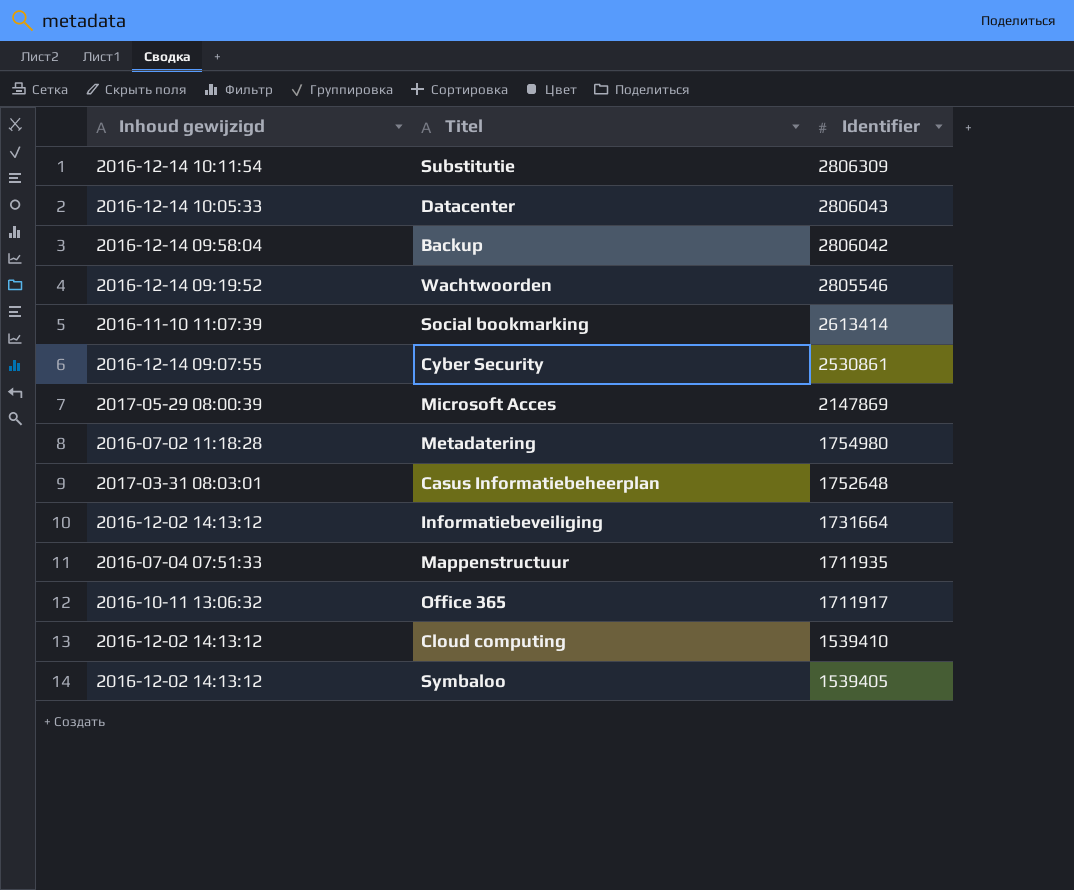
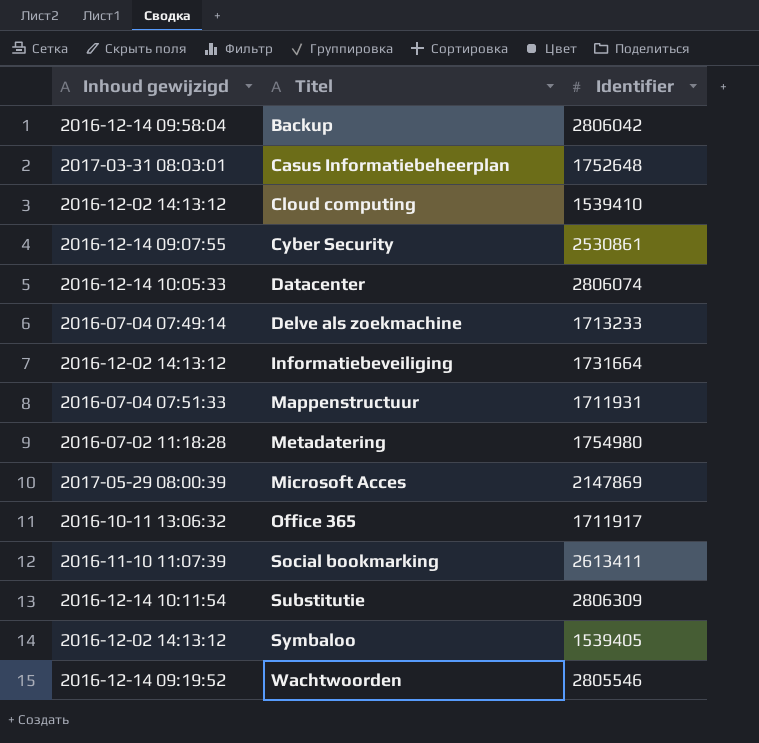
row order: Identifier descending -> Titel ascending
Datacenter | Identifier: 2806043 -> 2806074
row Delve als zoekmachine: none -> 2016-07-04 07:49:14 | 1713233
Mappenstructuur | Identifier: 1711935 -> 1711931
Social bookmarking | Identifier: 2613414 -> 2613411

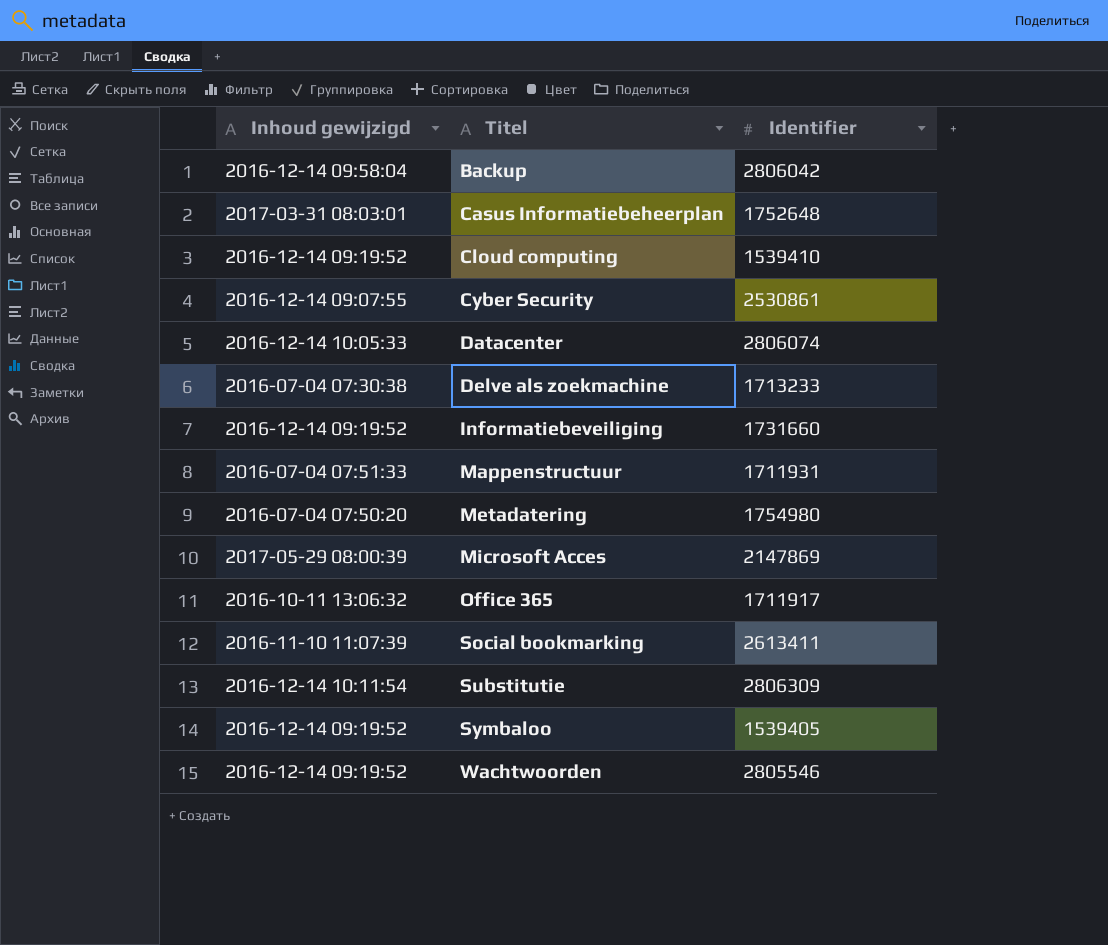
Cloud computing | Inhoud gewijzigd: 2016-12-02 14:13:12 -> 2016-12-14 09:19:52
Delve als zoekmachine | Inhoud gewijzigd: 2016-07-04 07:49:14 -> 2016-07-04 07:30:38
Informatiebeveiliging | Inhoud gewijzigd: 2016-12-02 14:13:12 -> 2016-12-14 09:19:52
Informatiebeveiliging | Identifier: 1731664 -> 1731660
Metadatering | Inhoud gewijzigd: 2016-07-02 11:18:28 -> 2016-07-04 07:50:20
Symbaloo | Inhoud gewijzigd: 2016-12-02 14:13:12 -> 2016-12-14 09:19:52

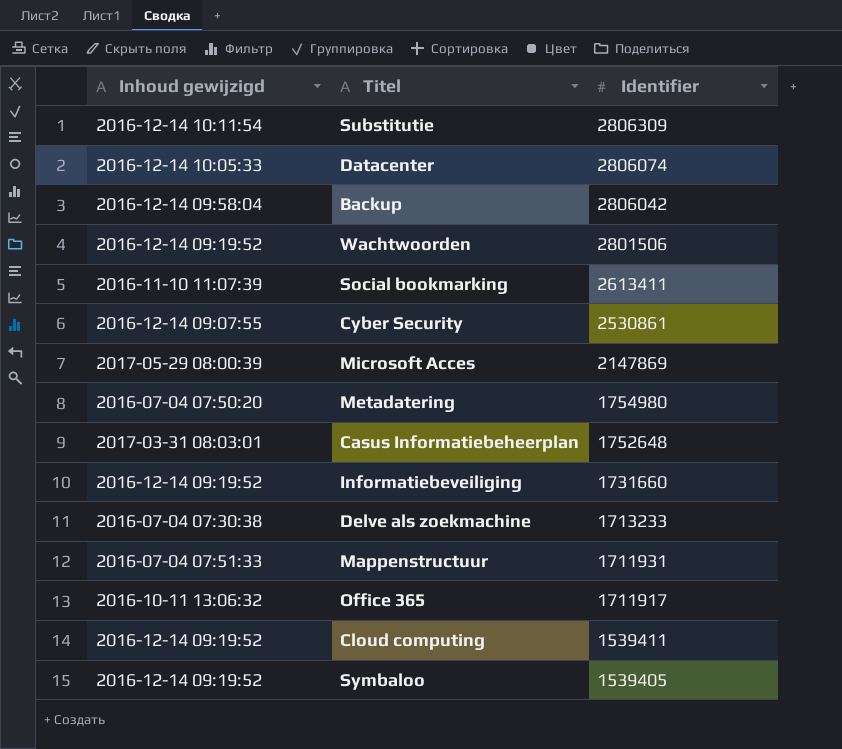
row order: Titel ascending -> Identifier descending
Wachtwoorden | Identifier: 2805546 -> 2801506
Cloud computing | Identifier: 1539410 -> 1539411

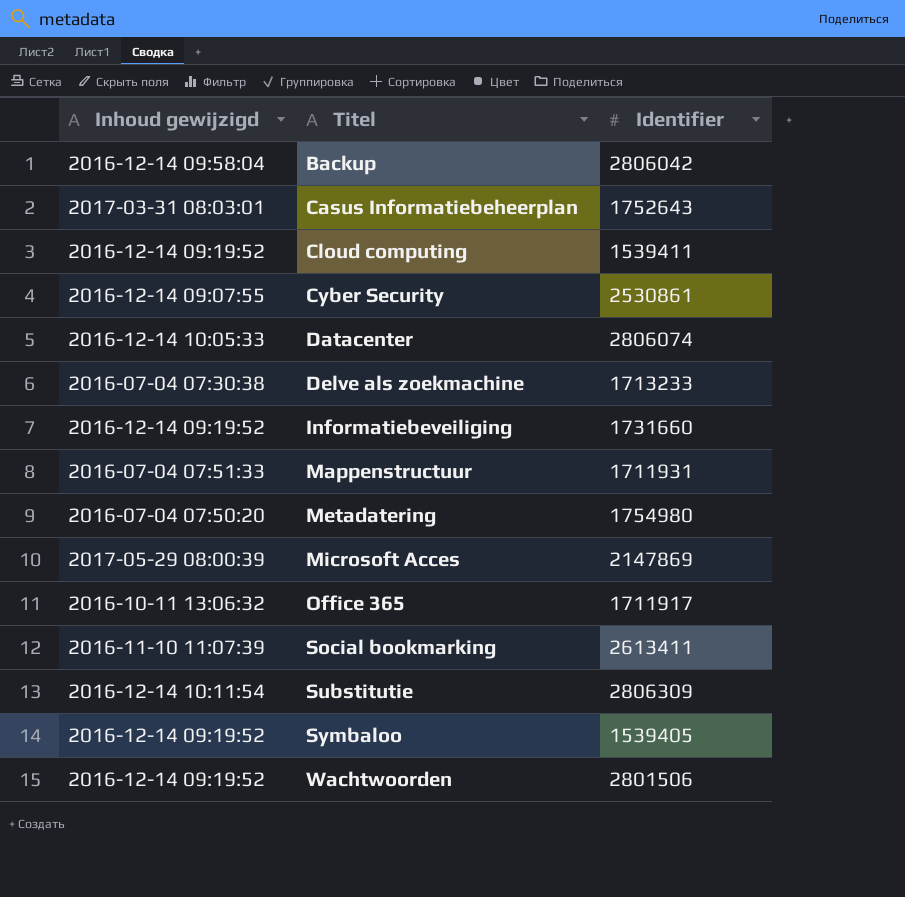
row order: Identifier descending -> Titel ascending
Casus Informatiebeheerplan | Identifier: 1752648 -> 1752643

